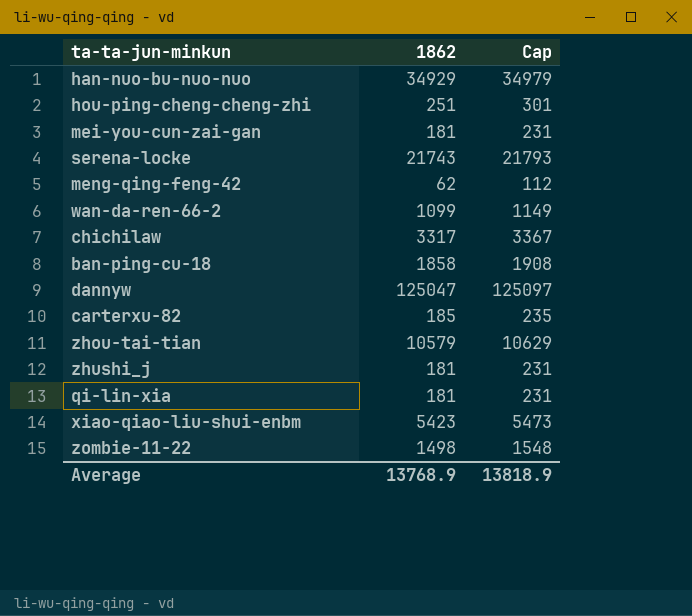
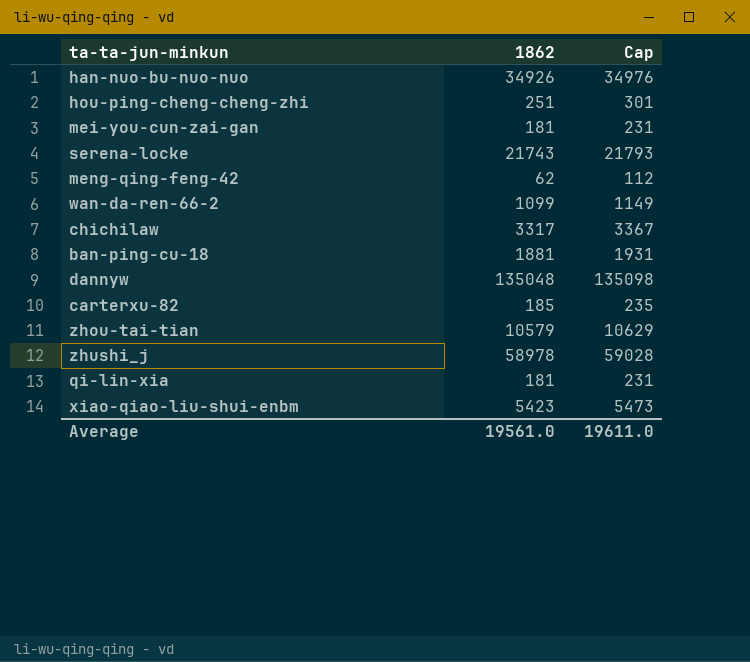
row zombie-11-22: 1498 | 1548 -> none
han-nuo-bu-nuo-nuo | 1862: 34929 -> 34926
han-nuo-bu-nuo-nuo | Cap: 34979 -> 34976
ban-ping-cu-18 | 1862: 1858 -> 1881
ban-ping-cu-18 | Cap: 1908 -> 1931
dannyw | 1862: 125047 -> 135048
dannyw | Cap: 125097 -> 135098
zhushi_j | 1862: 181 -> 58978
zhushi_j | Cap: 231 -> 59028
Average | 1862: 13768.9 -> 19561.0
Average | Cap: 13818.9 -> 19611.0

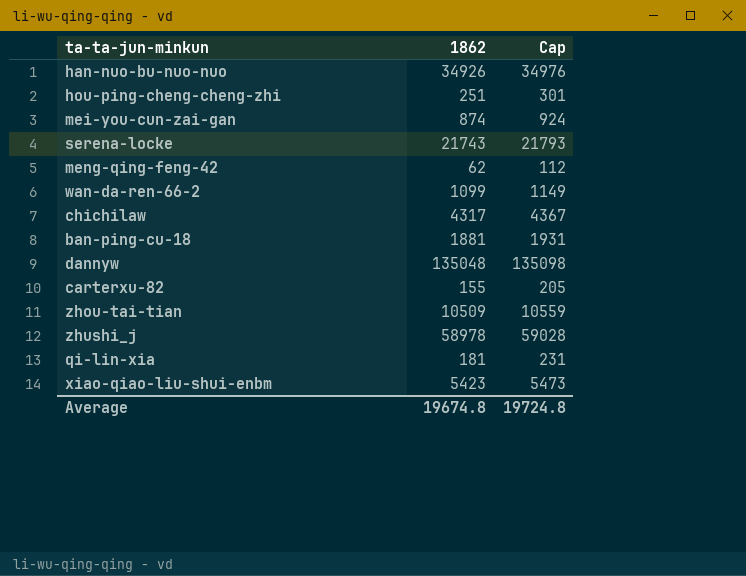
mei-you-cun-zai-gan | 1862: 181 -> 874
mei-you-cun-zai-gan | Cap: 231 -> 924
chichilaw | 1862: 3317 -> 4317
chichilaw | Cap: 3367 -> 4367
carterxu-82 | 1862: 185 -> 155
carterxu-82 | Cap: 235 -> 205
zhou-tai-tian | 1862: 10579 -> 10509
zhou-tai-tian | Cap: 10629 -> 10559
Average | 1862: 19561.0 -> 19674.8
Average | Cap: 19611.0 -> 19724.8

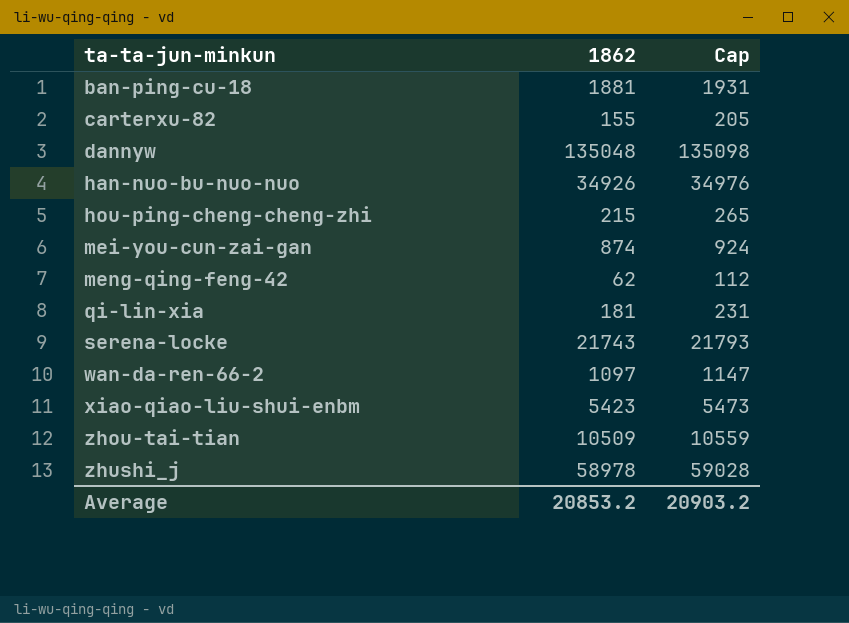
row order: none -> ta-ta-jun-minkun ascending
row chichilaw: 4317 | 4367 -> none
hou-ping-cheng-cheng-zhi | 1862: 251 -> 215
hou-ping-cheng-cheng-zhi | Cap: 301 -> 265
wan-da-ren-66-2 | 1862: 1099 -> 1097
wan-da-ren-66-2 | Cap: 1149 -> 1147
Average | 1862: 19674.8 -> 20853.2
Average | Cap: 19724.8 -> 20903.2

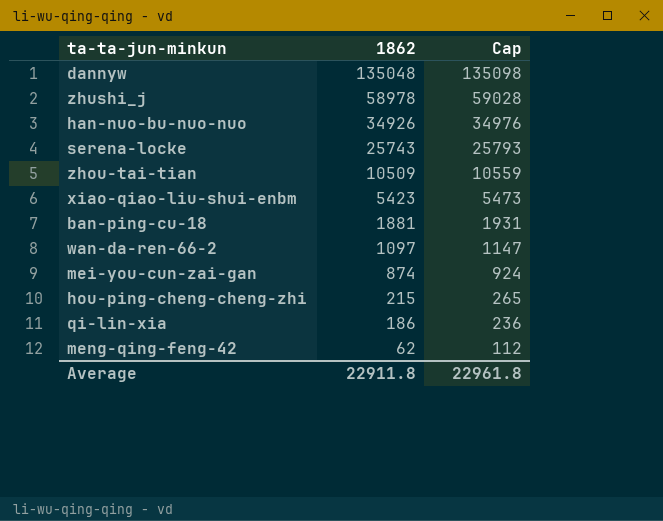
row order: ta-ta-jun-minkun ascending -> 1862 descending
row carterxu-82: 155 | 205 -> none
serena-locke | 1862: 21743 -> 25743
serena-locke | Cap: 21793 -> 25793
qi-lin-xia | 1862: 181 -> 186
qi-lin-xia | Cap: 231 -> 236
Average | 1862: 20853.2 -> 22911.8
Average | Cap: 20903.2 -> 22961.8

